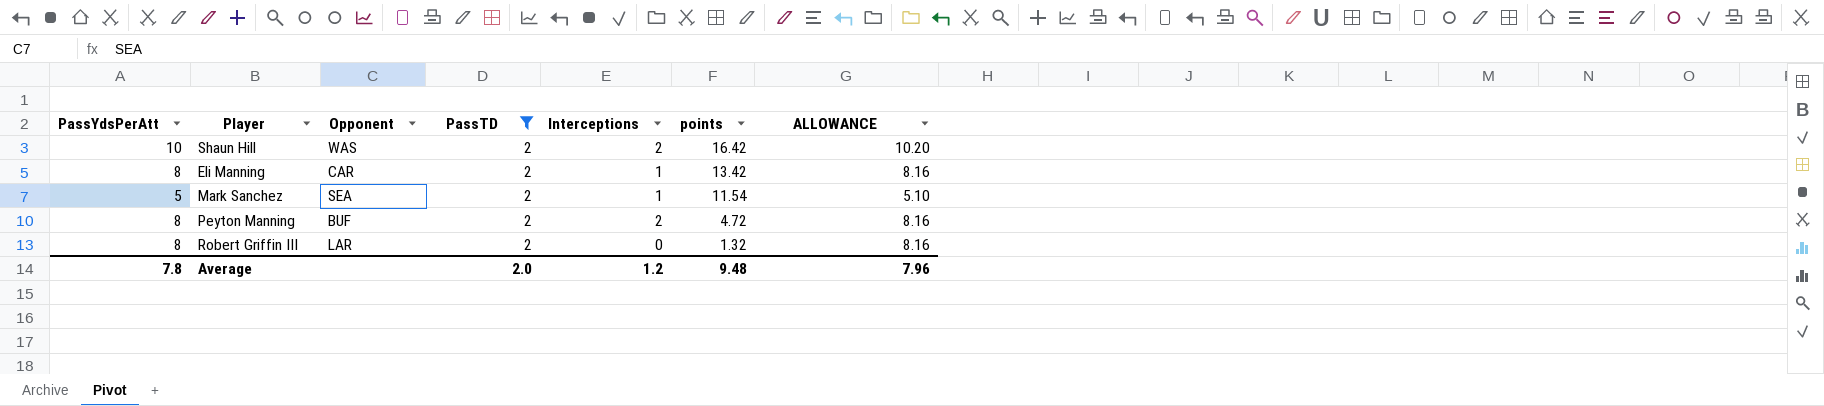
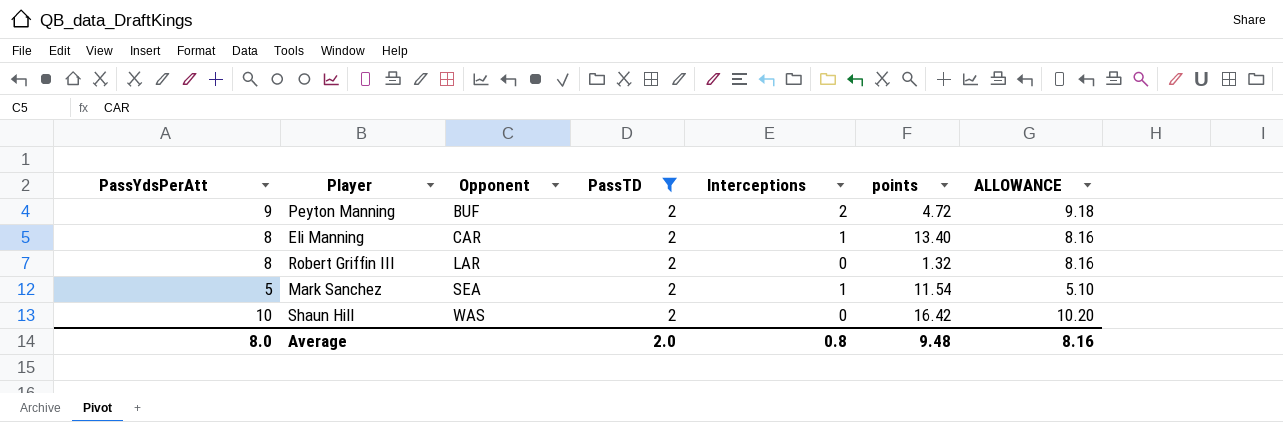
row order: points descending -> Opponent ascending
Peyton Manning | PassYdsPerAtt: 8 -> 9
Peyton Manning | ALLOWANCE: 8.16 -> 9.18
Eli Manning | points: 13.42 -> 13.40
Shaun Hill | Interceptions: 2 -> 0
Average | PassYdsPerAtt: 7.8 -> 8.0
Average | Interceptions: 1.2 -> 0.8
Average | ALLOWANCE: 7.96 -> 8.16

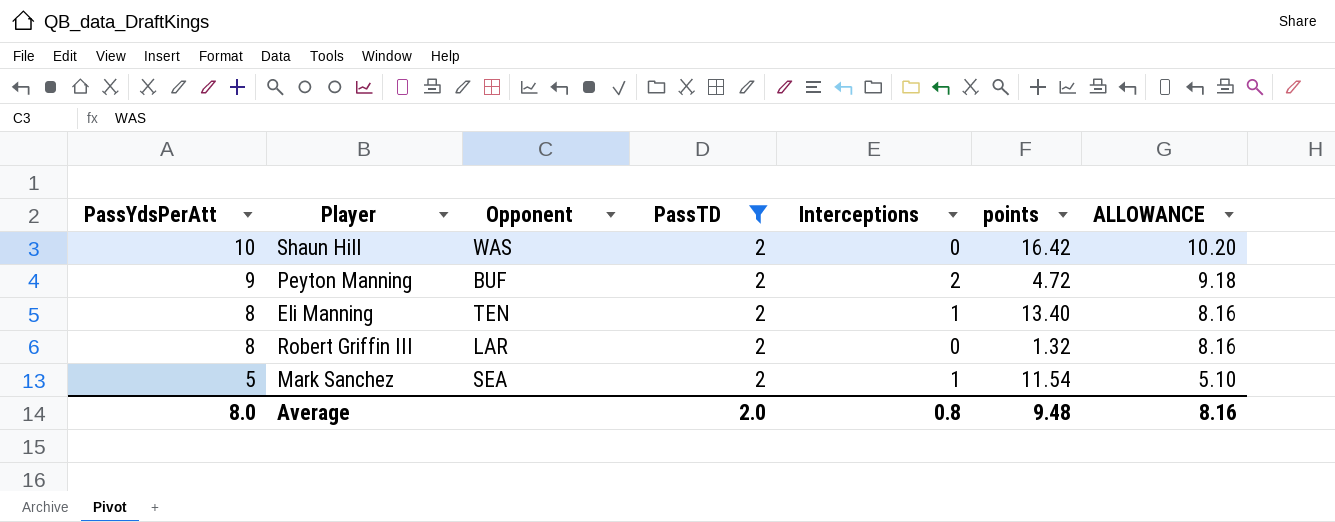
row order: Opponent ascending -> PassYdsPerAtt descending
Eli Manning | Opponent: CAR -> TEN

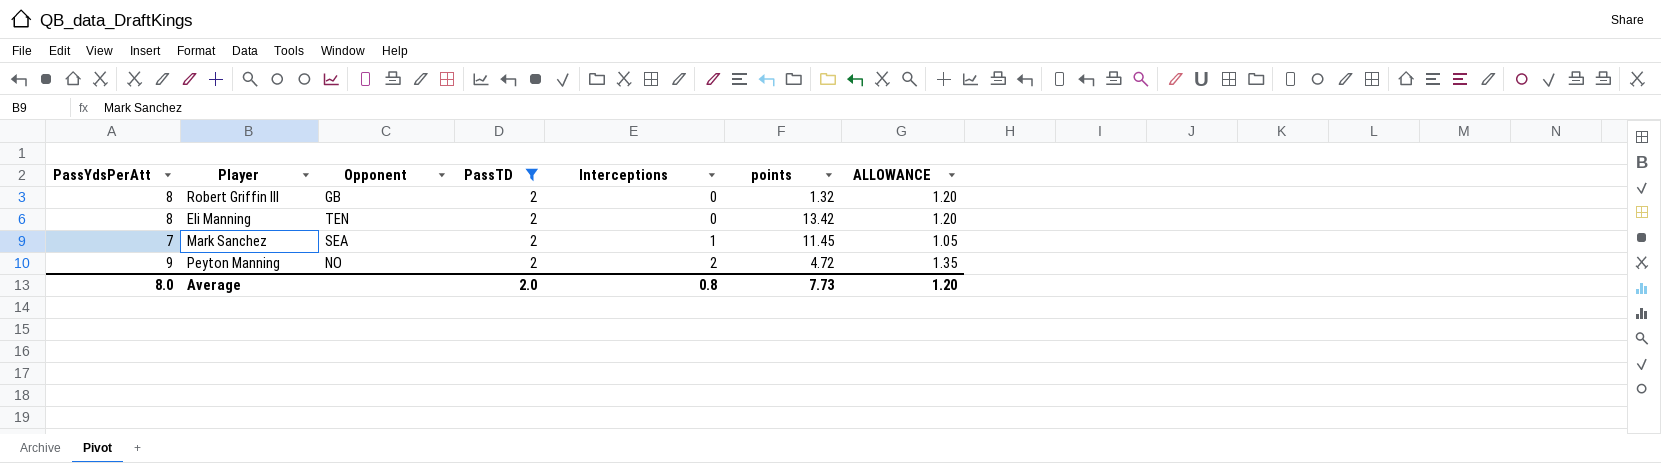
row order: PassYdsPerAtt descending -> Interceptions ascending
column ALLOWANCE | formula: [PassYdsPerAtt] * 1.02 -> [PassYdsPerAtt] * 0.15
row Shaun Hill: 10 | WAS | 2 | 0 | 16.42 | 10.20 -> none
Robert Griffin III | Opponent: LAR -> GB
Eli Manning | Interceptions: 1 -> 0
Eli Manning | points: 13.40 -> 13.42
Mark Sanchez | PassYdsPerAtt: 5 -> 7
Mark Sanchez | points: 11.54 -> 11.45
Peyton Manning | Opponent: BUF -> NO
Average | points: 9.48 -> 7.73
Average | ALLOWANCE: 8.16 -> 1.20

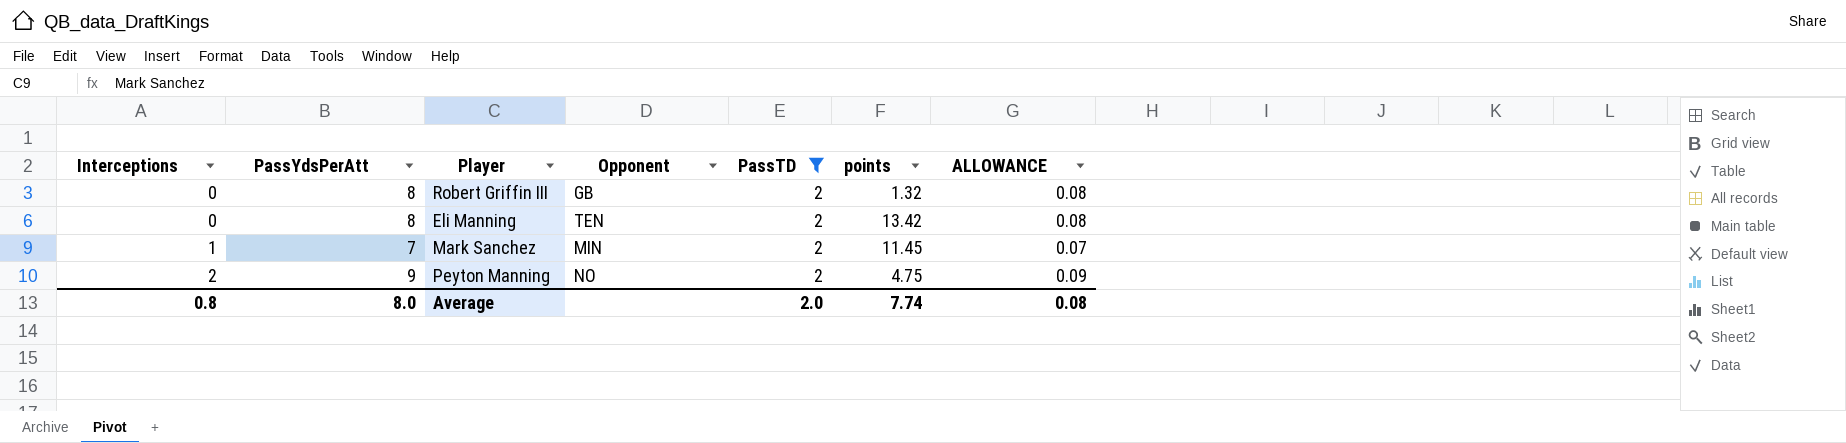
column Interceptions | position: 5 -> 1
column ALLOWANCE | formula: [PassYdsPerAtt] * 0.15 -> [PassYdsPerAtt] * 0.01
Mark Sanchez | Opponent: SEA -> MIN
Peyton Manning | points: 4.72 -> 4.75
Average | points: 7.73 -> 7.74
Average | ALLOWANCE: 1.20 -> 0.08

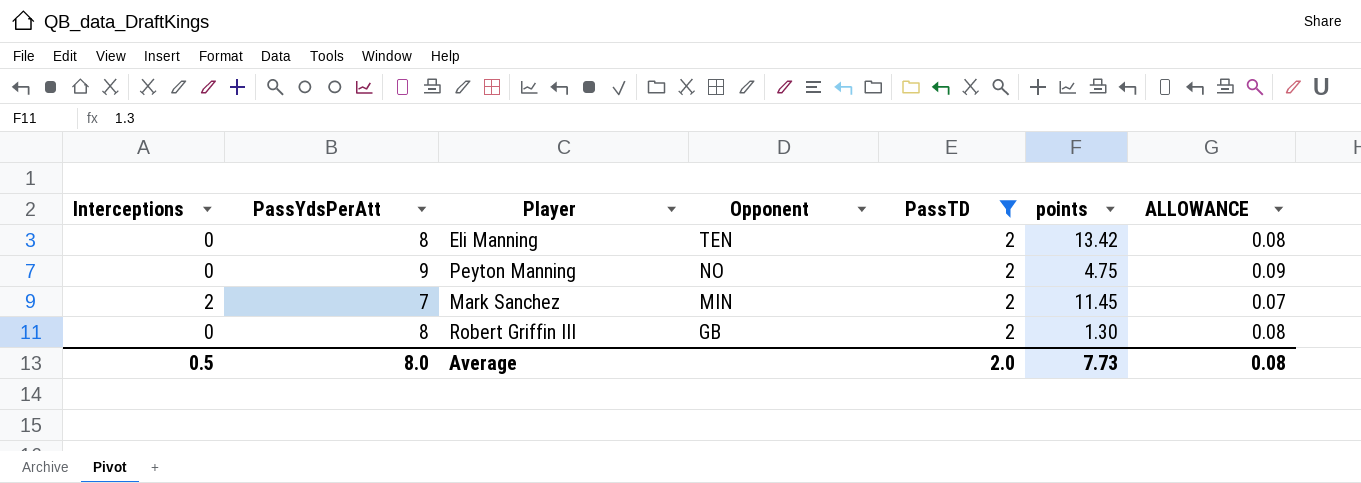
row order: Interceptions ascending -> Opponent descending
Peyton Manning | Interceptions: 2 -> 0
Mark Sanchez | Interceptions: 1 -> 2
Robert Griffin III | points: 1.32 -> 1.30
Average | Interceptions: 0.8 -> 0.5
Average | points: 7.74 -> 7.73

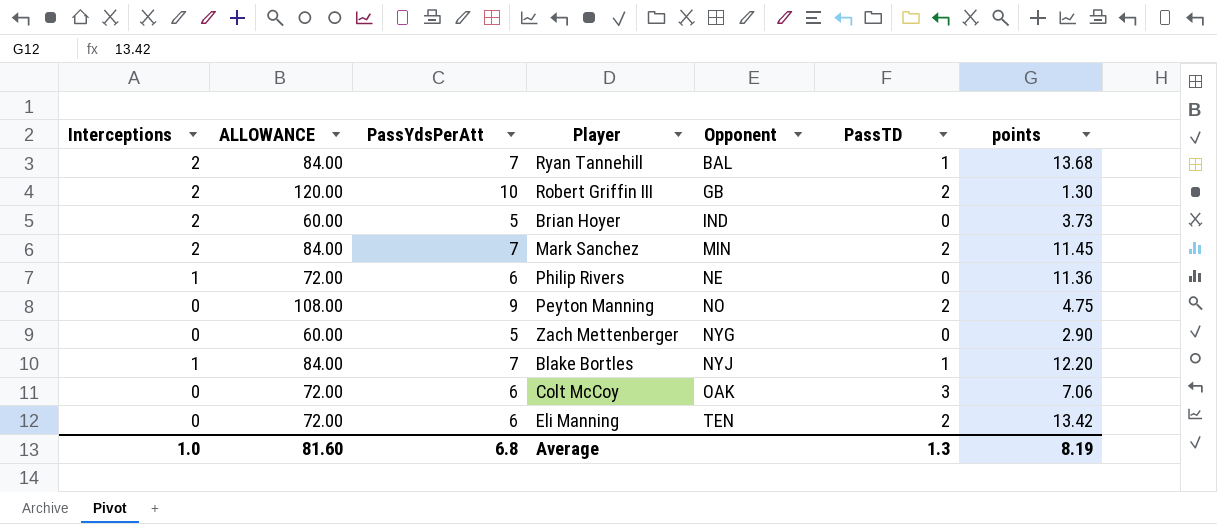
filter: PassTD = 2 -> none
row order: Opponent descending -> Opponent ascending
column ALLOWANCE | formula: [PassYdsPerAtt] * 0.01 -> [PassYdsPerAtt] * 12
column ALLOWANCE | position: 7 -> 2
Robert Griffin III | Interceptions: 0 -> 2
Robert Griffin III | PassYdsPerAtt: 8 -> 10
Eli Manning | PassYdsPerAtt: 8 -> 6
Average | Interceptions: 0.5 -> 1.0
Average | ALLOWANCE: 0.08 -> 81.60
Average | PassYdsPerAtt: 8.0 -> 6.8
Average | PassTD: 2.0 -> 1.3
Average | points: 7.73 -> 8.19

